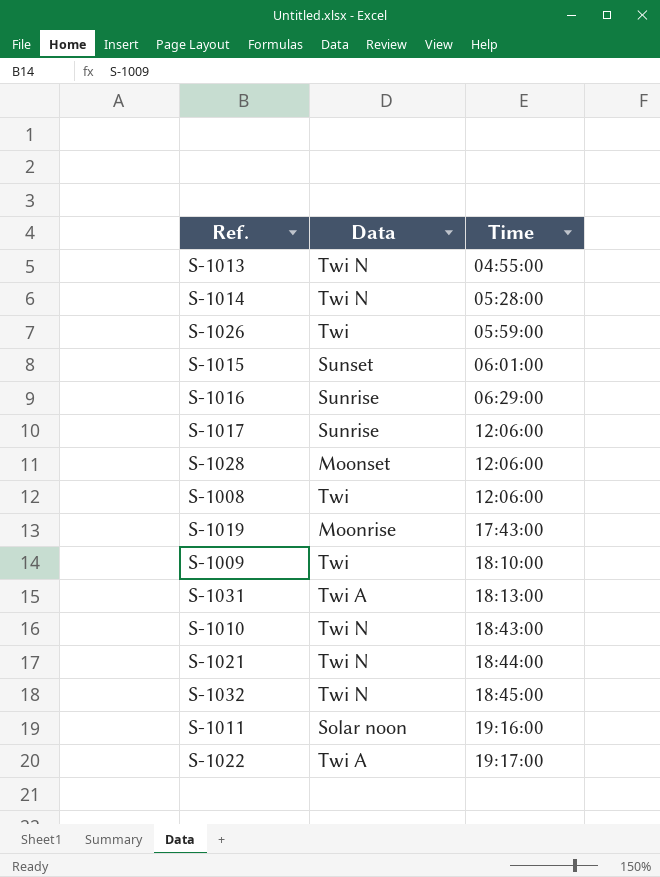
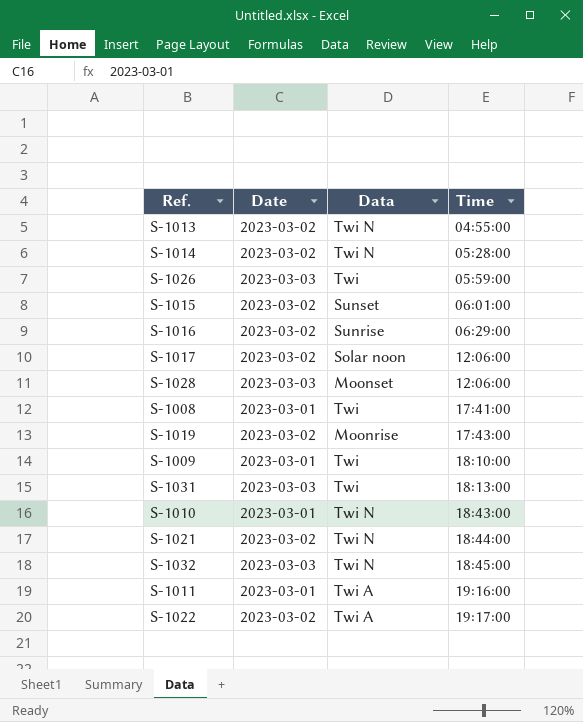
column Date | position: none -> 2
S-1017 | Data: Sunrise -> Solar noon
S-1008 | Time: 12:06:00 -> 17:41:00
S-1031 | Data: Twi A -> Twi
S-1011 | Data: Solar noon -> Twi A

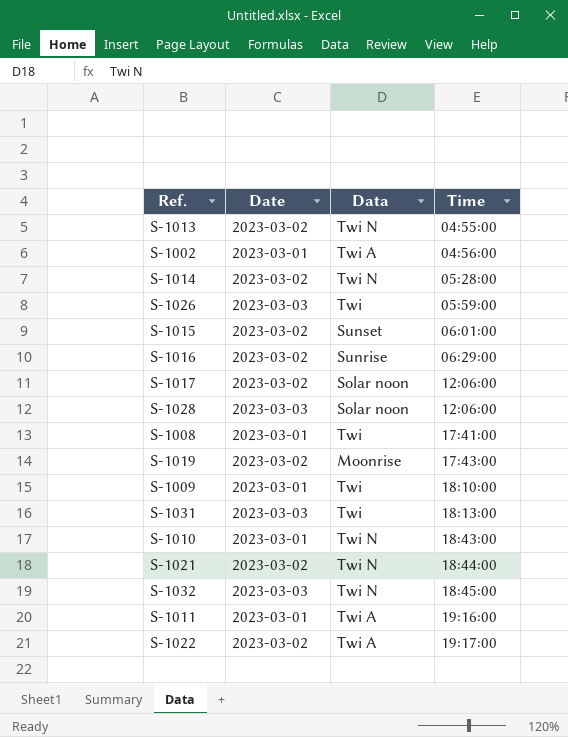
row S-1002: none -> 2023-03-01 | Twi A | 04:56:00
S-1028 | Data: Moonset -> Solar noon

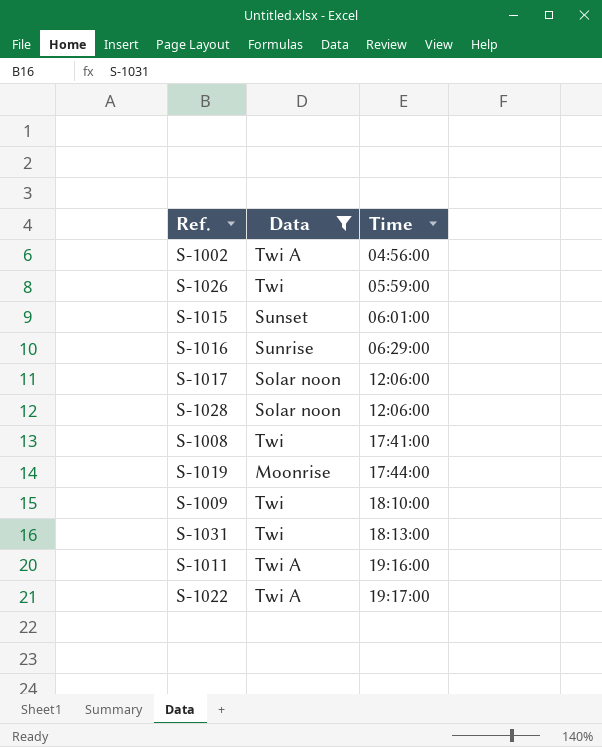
filter: none -> Data != Twi N
column Date | position: 2 -> none
S-1019 | Time: 17:43:00 -> 17:44:00

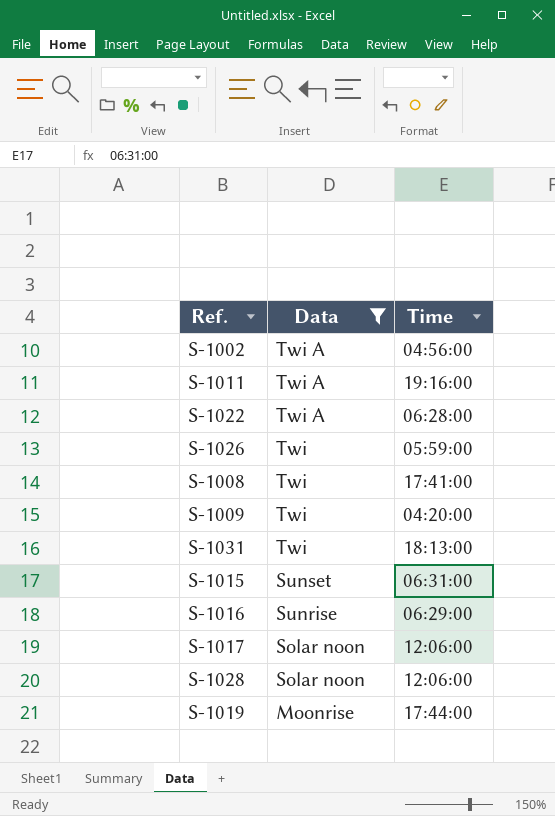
row order: Time ascending -> Data descending
S-1022 | Time: 19:17:00 -> 06:28:00
S-1009 | Time: 18:10:00 -> 04:20:00
S-1015 | Time: 06:01:00 -> 06:31:00

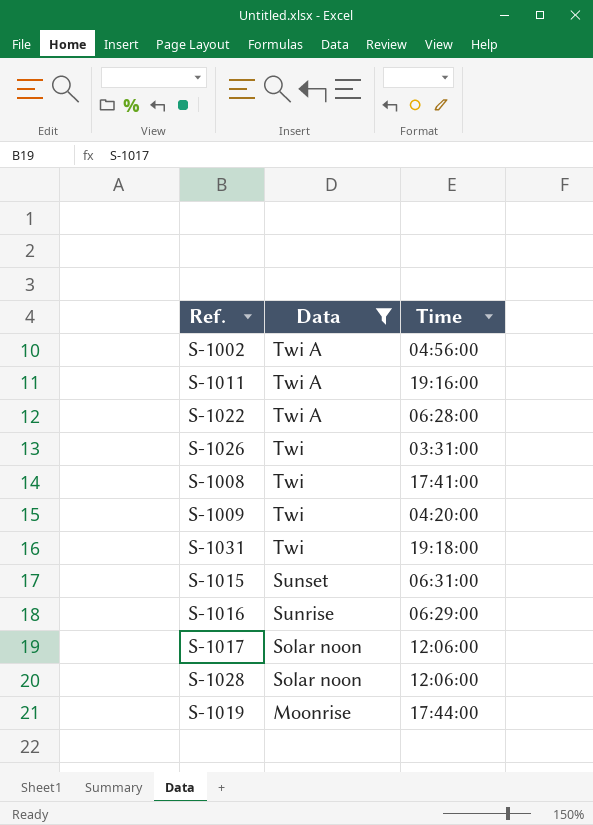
S-1026 | Time: 05:59:00 -> 03:31:00
S-1031 | Time: 18:13:00 -> 19:18:00

